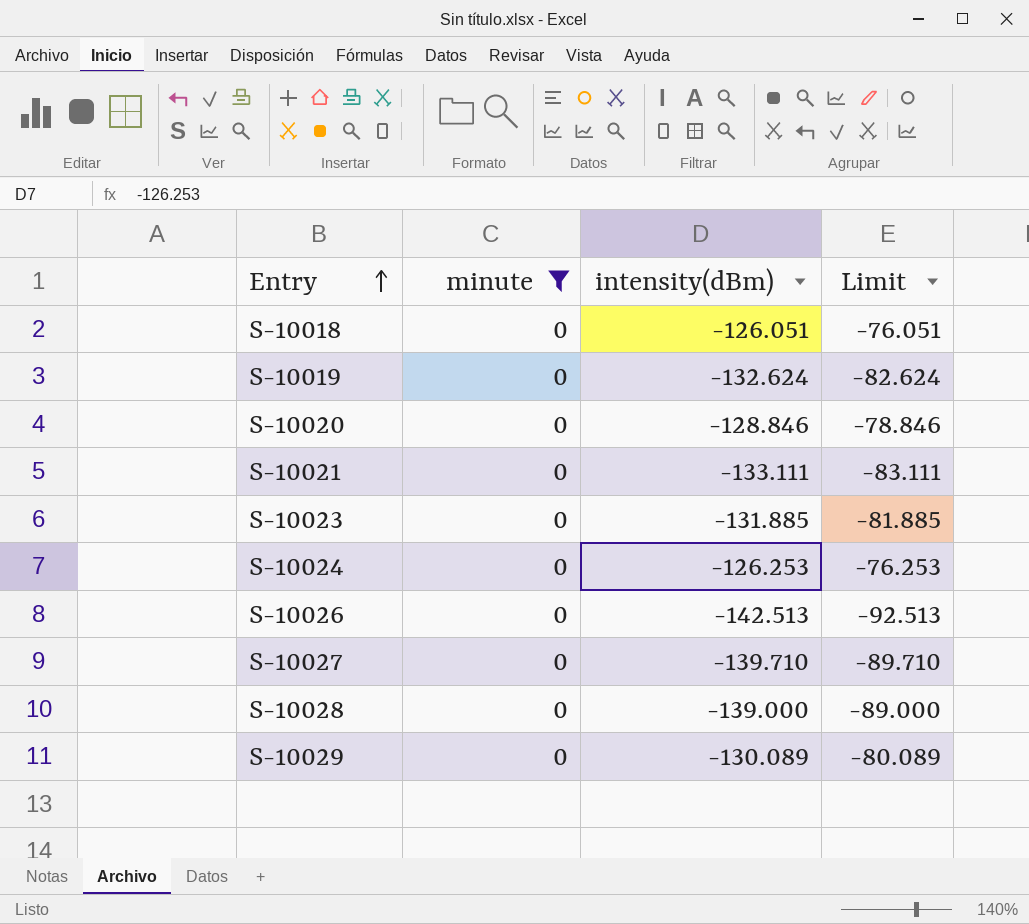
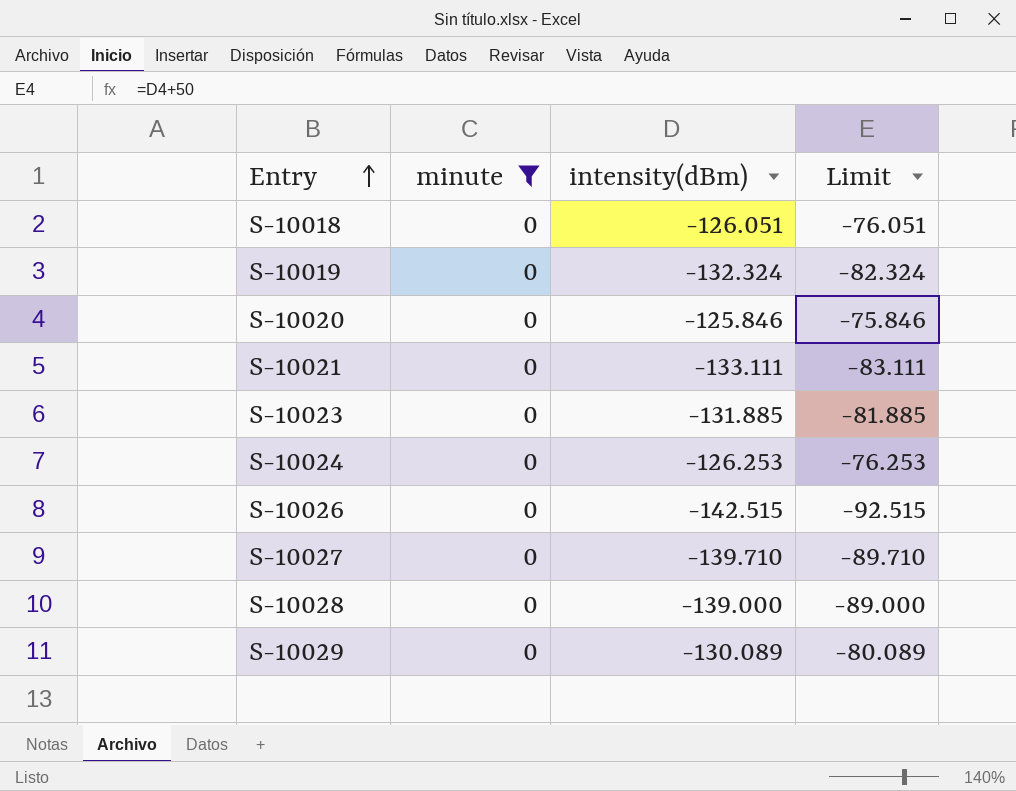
S-10019 | intensity(dBm): -132.624 -> -132.324
S-10019 | Limit: -82.624 -> -82.324
S-10020 | intensity(dBm): -128.846 -> -125.846
S-10020 | Limit: -78.846 -> -75.846
S-10026 | intensity(dBm): -142.513 -> -142.515
S-10026 | Limit: -92.513 -> -92.515

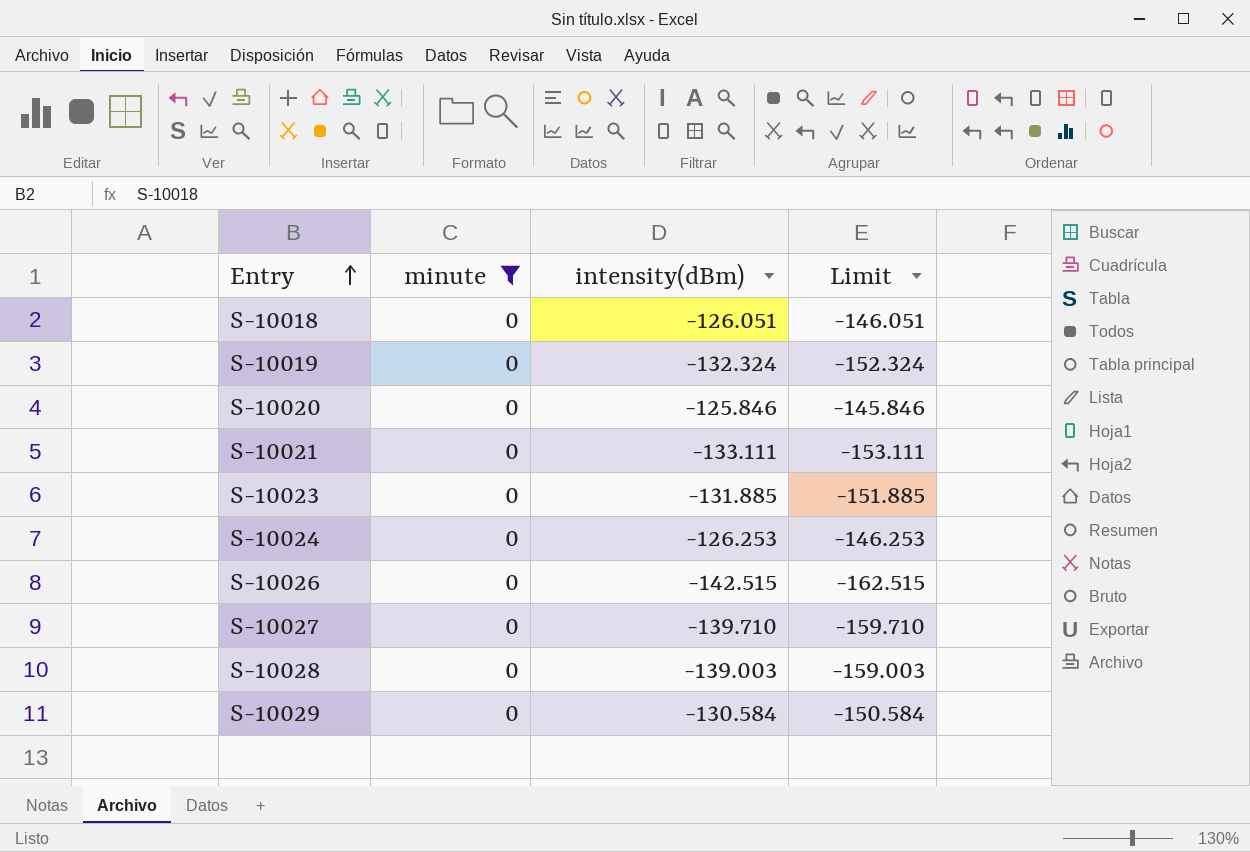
column Limit | formula: [intensity(dBm)] + 50 -> [intensity(dBm)] - 20
S-10028 | intensity(dBm): -139.000 -> -139.003
S-10029 | intensity(dBm): -130.089 -> -130.584

